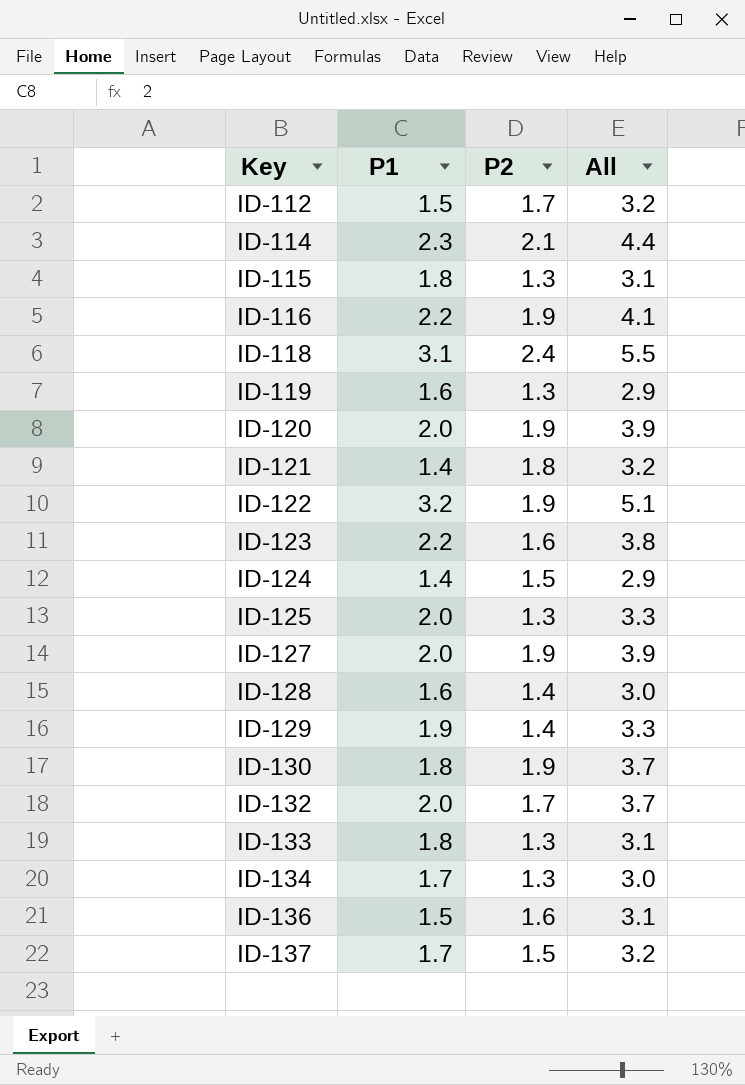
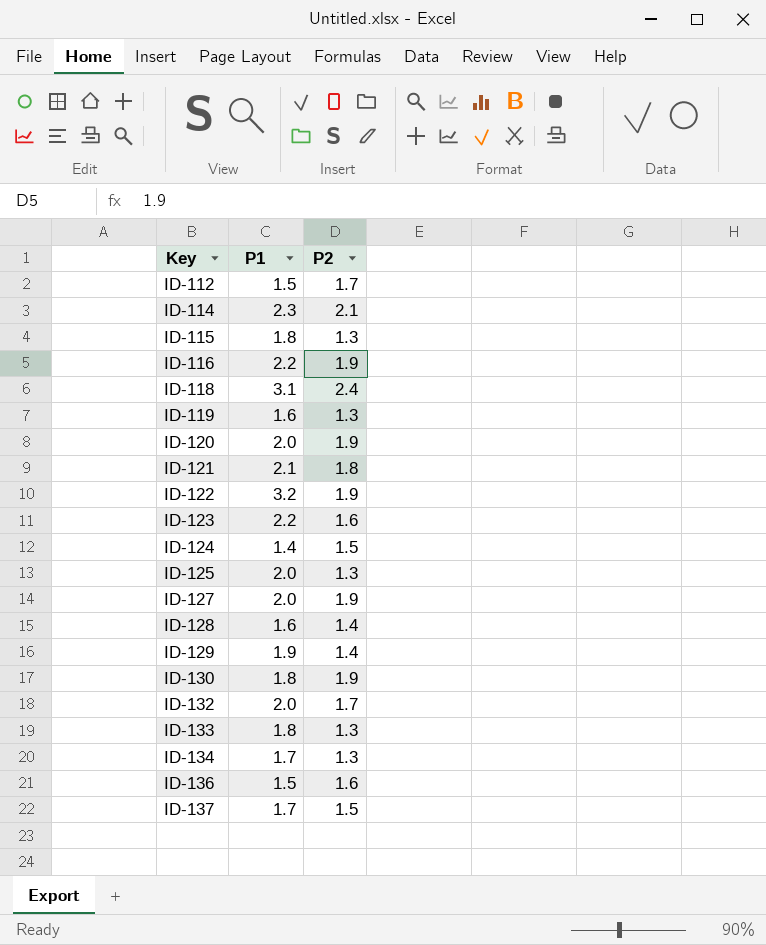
column All | formula: [P1] + [P2] -> none
ID-121 | P1: 1.4 -> 2.1

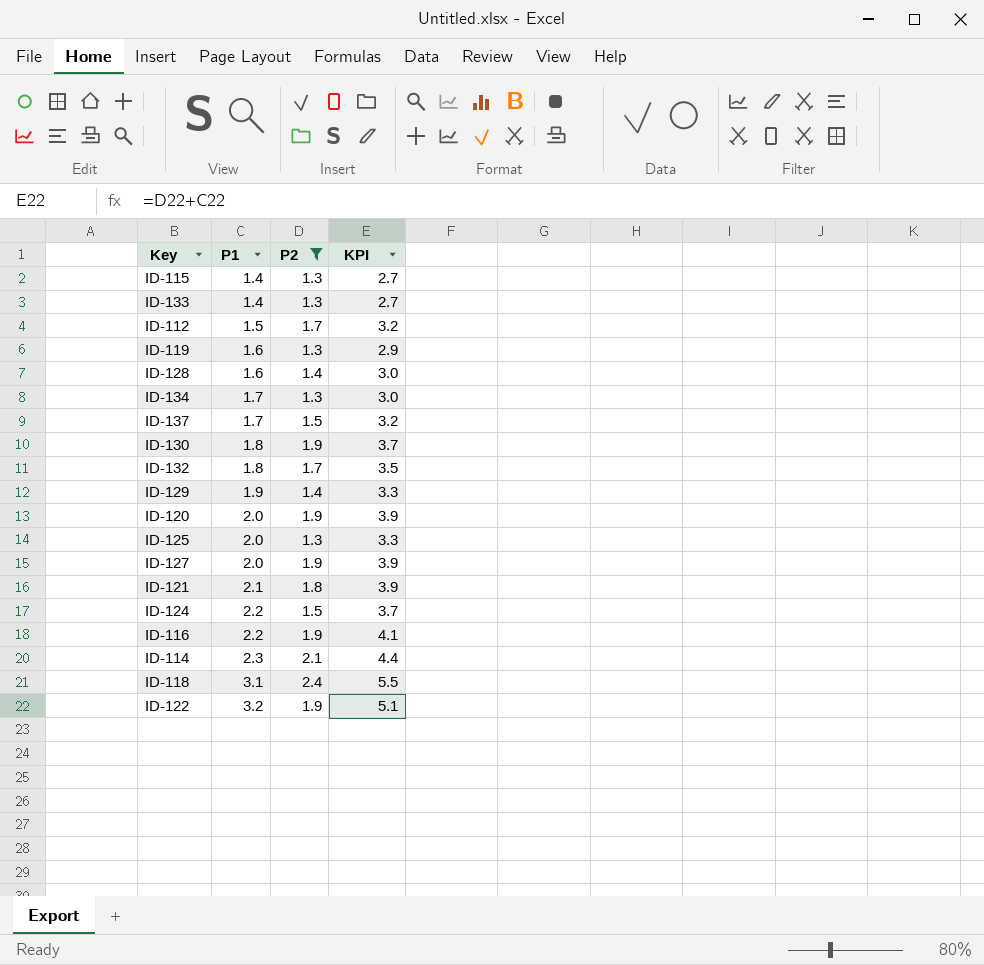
filter: none -> P2 != 1.6
row order: Key ascending -> P1 ascending
column KPI | formula: none -> [P1] + [P2]
ID-115 | P1: 1.8 -> 1.4
ID-133 | P1: 1.8 -> 1.4
ID-132 | P1: 2.0 -> 1.8
ID-124 | P1: 1.4 -> 2.2

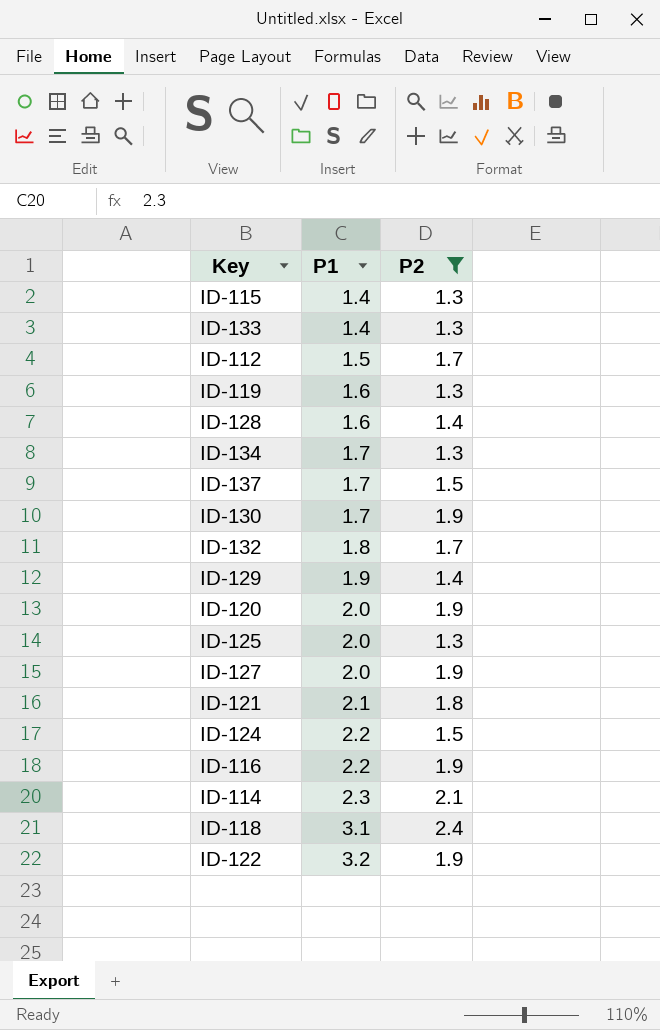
column KPI | formula: [P1] + [P2] -> none
ID-130 | P1: 1.8 -> 1.7

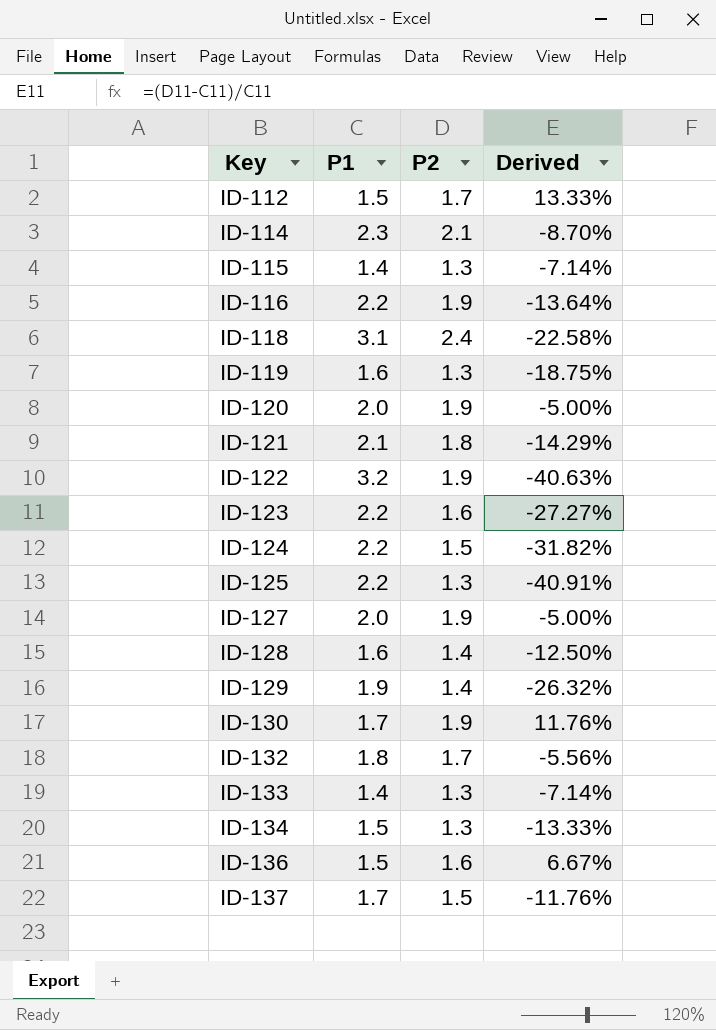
filter: P2 != 1.6 -> none
row order: P1 ascending -> Key ascending
column Derived | formula: none -> ([P2] - [P1]) / [P1]
ID-125 | P1: 2.0 -> 2.2
ID-134 | P1: 1.7 -> 1.5

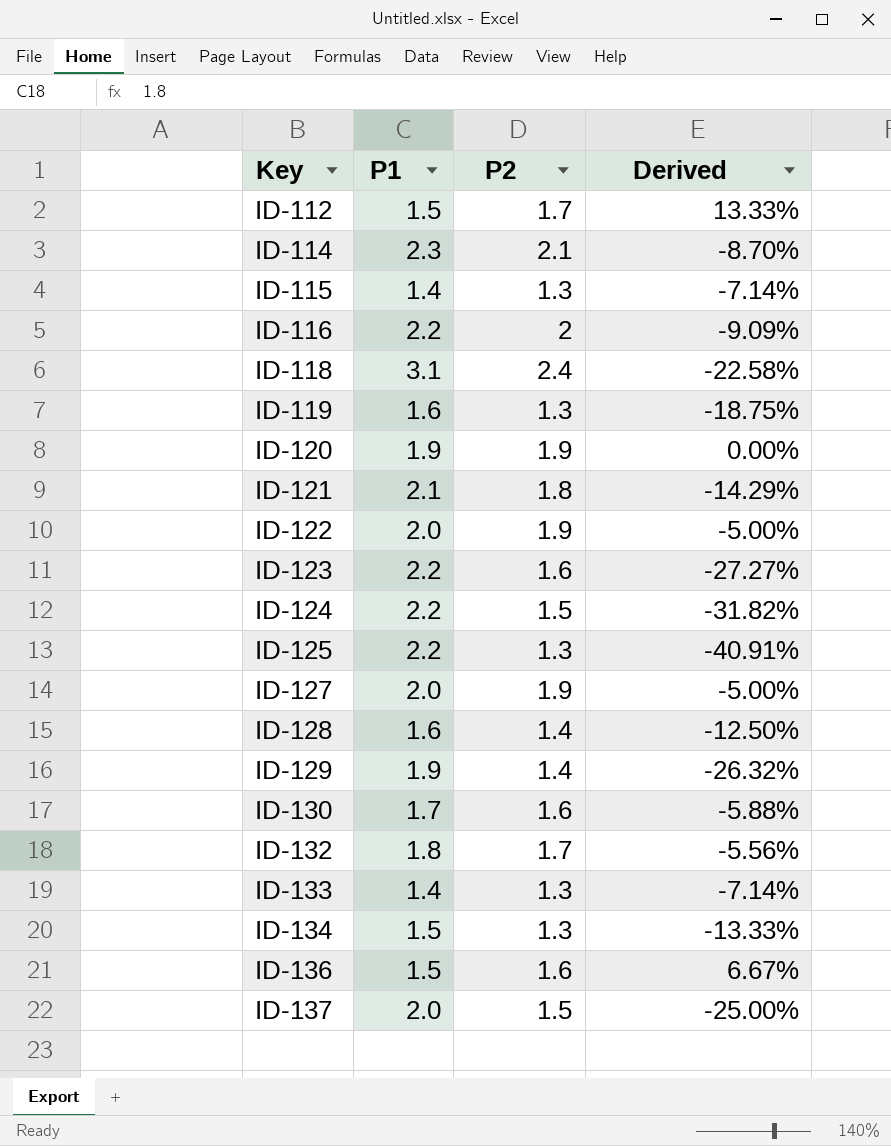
ID-116 | P2: 1.9 -> 2
ID-116 | Derived: -13.64% -> -9.09%
ID-120 | P1: 2.0 -> 1.9
ID-120 | Derived: -5.00% -> 0.00%
ID-122 | P1: 3.2 -> 2.0
ID-122 | Derived: -40.63% -> -5.00%
ID-130 | P2: 1.9 -> 1.6
ID-130 | Derived: 11.76% -> -5.88%
ID-137 | P1: 1.7 -> 2.0
ID-137 | Derived: -11.76% -> -25.00%

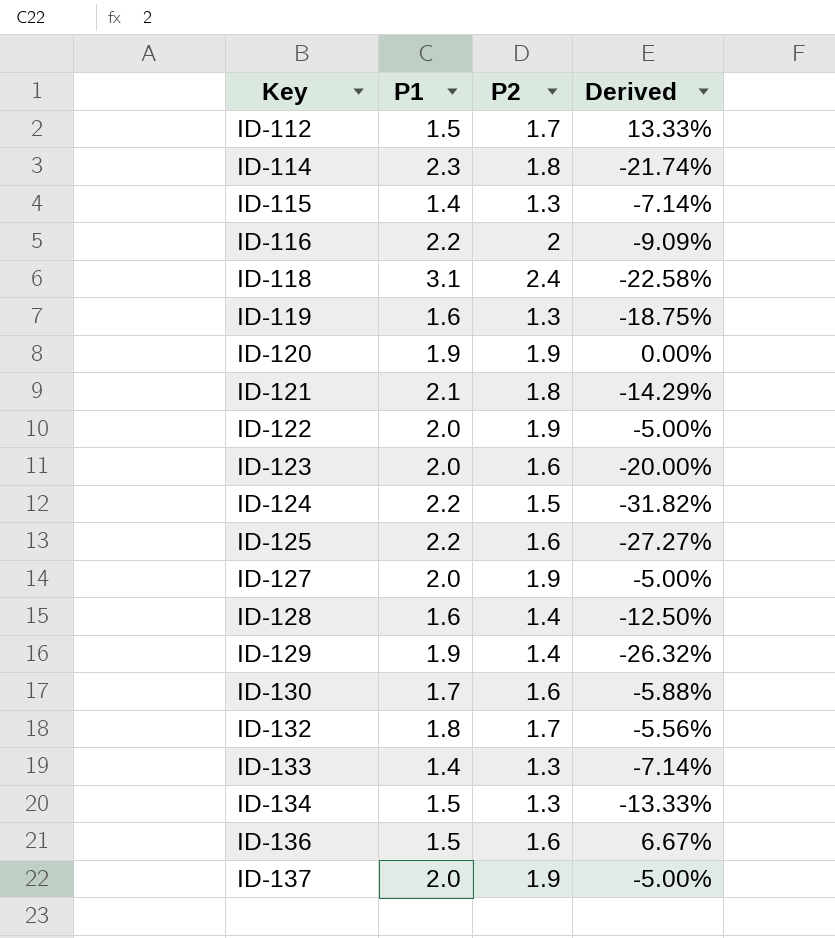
ID-114 | P2: 2.1 -> 1.8
ID-114 | Derived: -8.70% -> -21.74%
ID-123 | P1: 2.2 -> 2.0
ID-123 | Derived: -27.27% -> -20.00%
ID-125 | P2: 1.3 -> 1.6
ID-125 | Derived: -40.91% -> -27.27%
ID-137 | P2: 1.5 -> 1.9
ID-137 | Derived: -25.00% -> -5.00%

